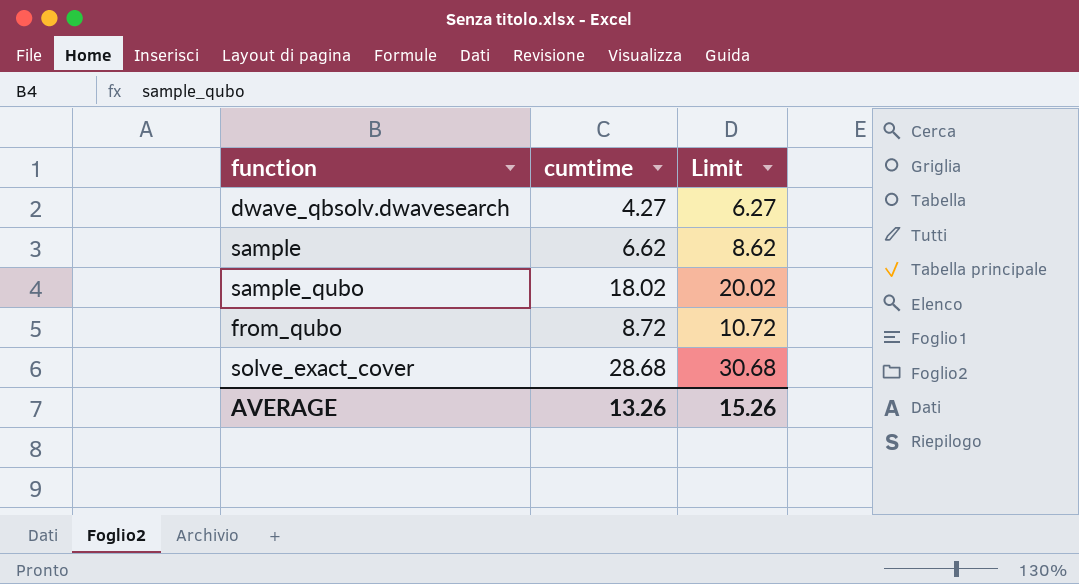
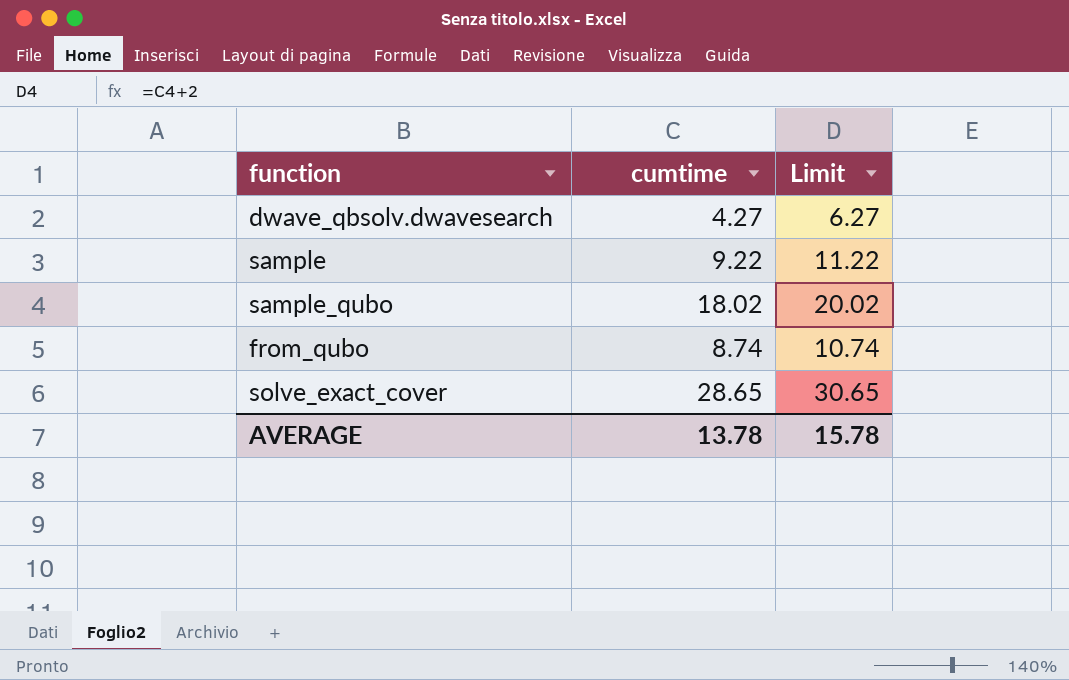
sample | cumtime: 6.62 -> 9.22
sample | Limit: 8.62 -> 11.22
from_qubo | cumtime: 8.72 -> 8.74
from_qubo | Limit: 10.72 -> 10.74
solve_exact_cover | cumtime: 28.68 -> 28.65
solve_exact_cover | Limit: 30.68 -> 30.65
AVERAGE | cumtime: 13.26 -> 13.78
AVERAGE | Limit: 15.26 -> 15.78

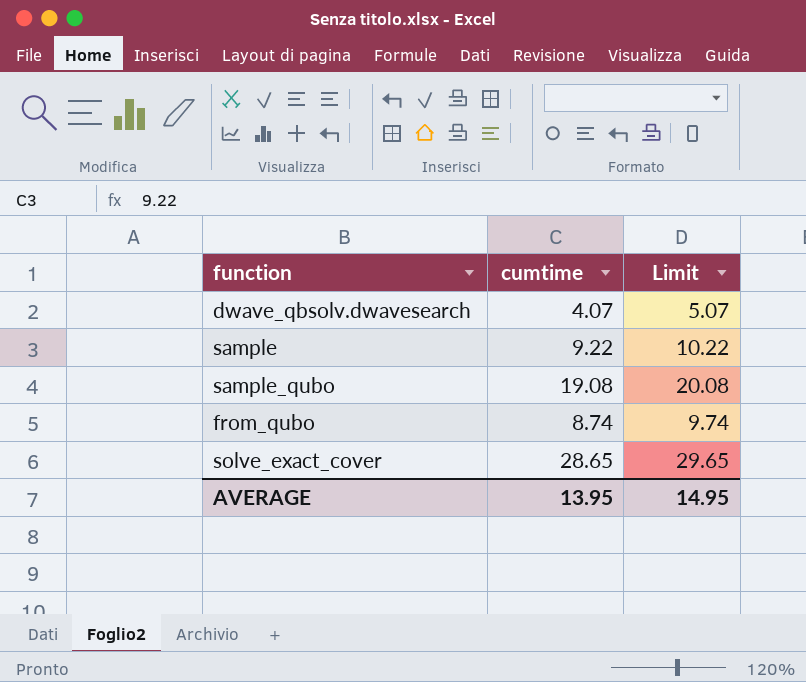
column Limit | formula: [cumtime] + 2 -> [cumtime] + 1
dwave_qbsolv.dwavesearch | cumtime: 4.27 -> 4.07
sample_qubo | cumtime: 18.02 -> 19.08
AVERAGE | cumtime: 13.78 -> 13.95
AVERAGE | Limit: 15.78 -> 14.95

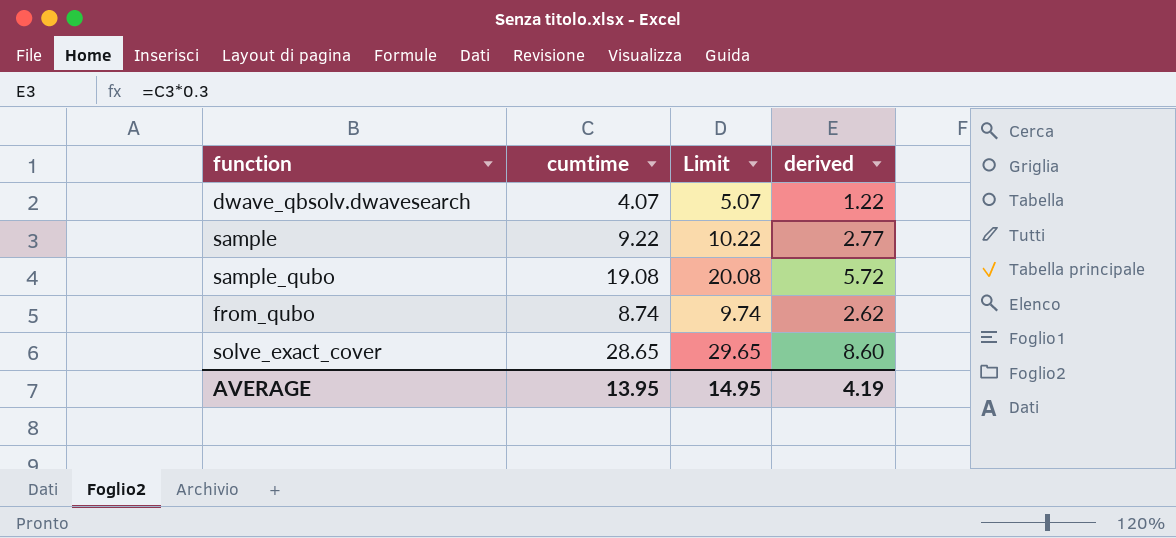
column derived | formula: none -> [cumtime] * 0.3

